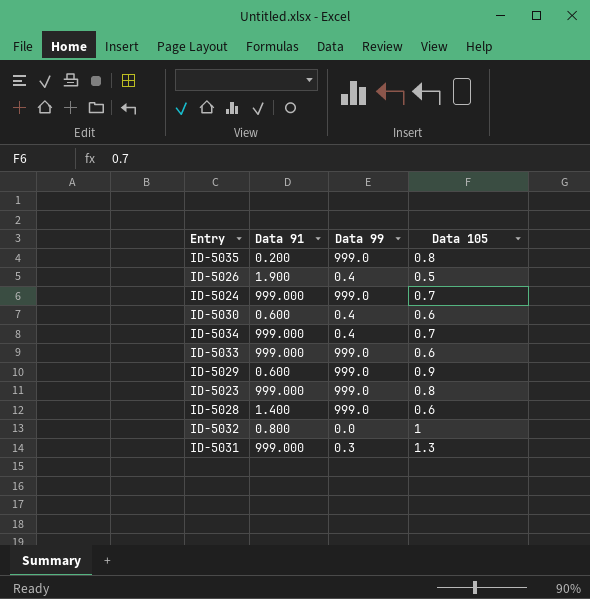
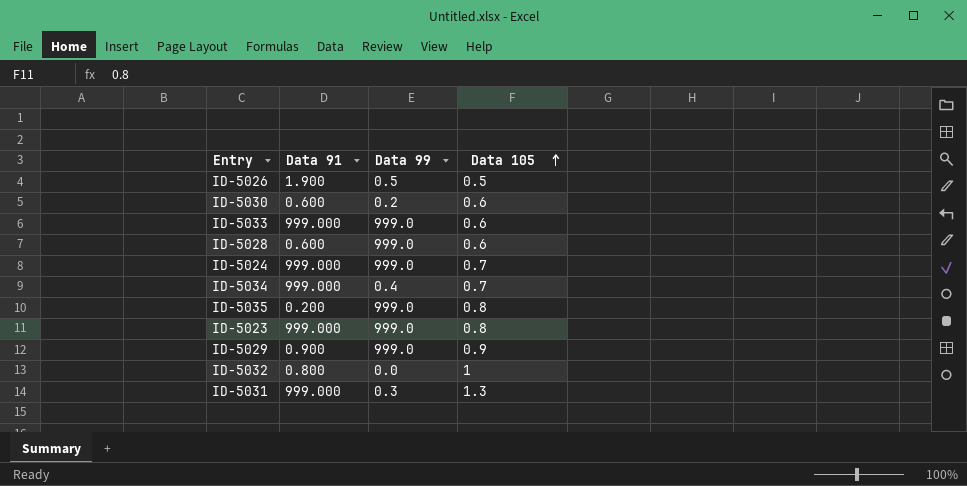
row order: none -> Data 105 ascending
ID-5026 | Data 99: 0.4 -> 0.5
ID-5030 | Data 99: 0.4 -> 0.2
ID-5028 | Data 91: 1.400 -> 0.600
ID-5029 | Data 91: 0.600 -> 0.900

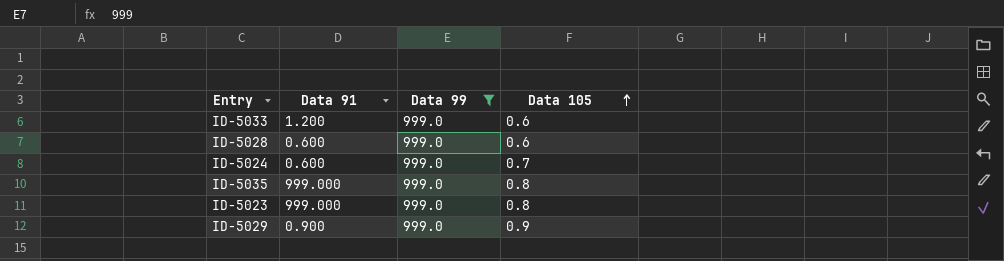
filter: none -> Data 99 = 999.0
ID-5033 | Data 91: 999.000 -> 1.200
ID-5024 | Data 91: 999.000 -> 0.600
ID-5035 | Data 91: 0.200 -> 999.000

